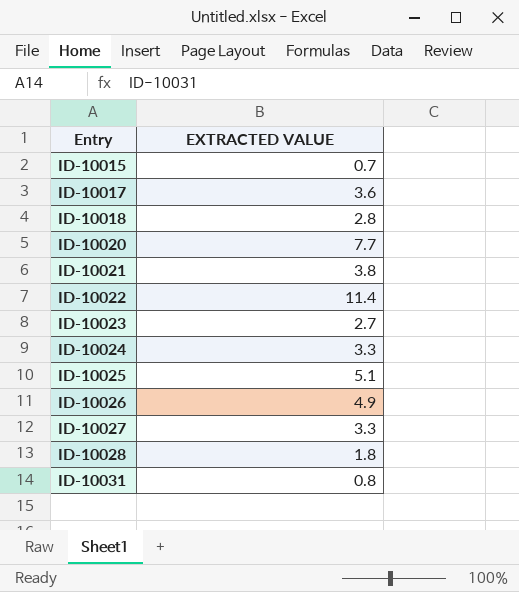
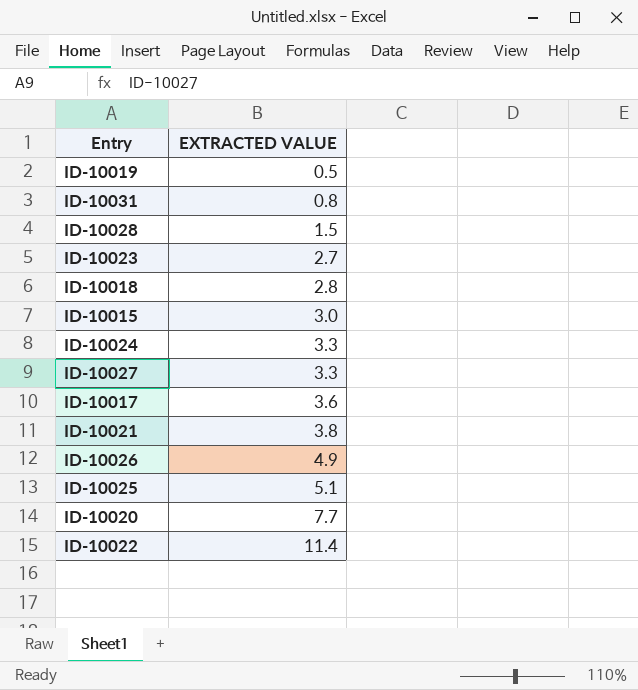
row order: Entry ascending -> EXTRACTED VALUE ascending
row ID-10019: none -> 0.5
ID-10028 | EXTRACTED VALUE: 1.8 -> 1.5
ID-10015 | EXTRACTED VALUE: 0.7 -> 3.0

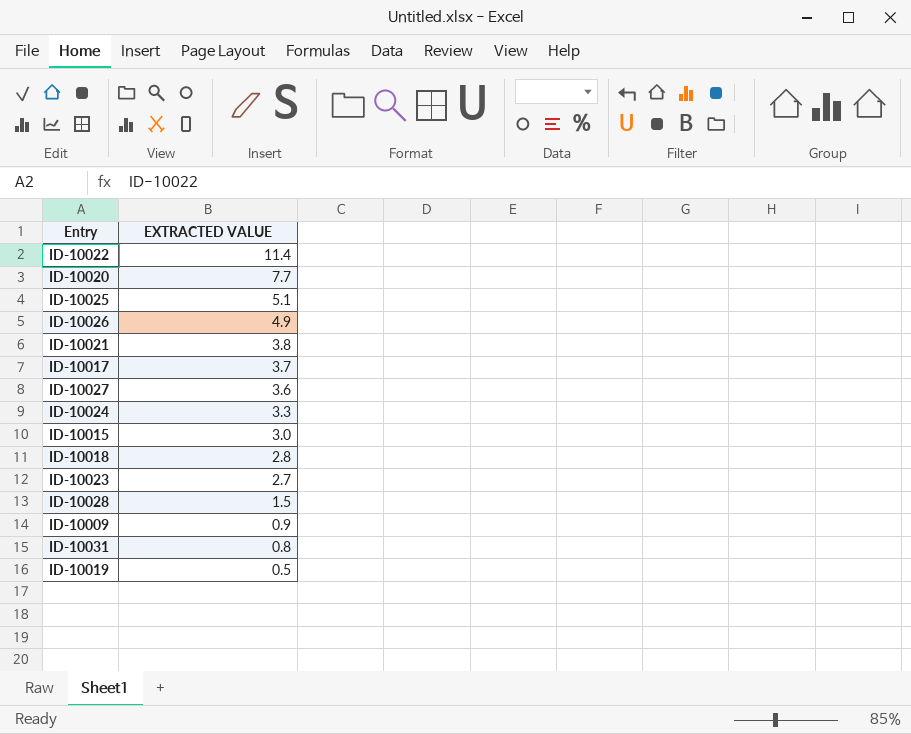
row order: EXTRACTED VALUE ascending -> EXTRACTED VALUE descending
ID-10017 | EXTRACTED VALUE: 3.6 -> 3.7
ID-10027 | EXTRACTED VALUE: 3.3 -> 3.6
row ID-10009: none -> 0.9

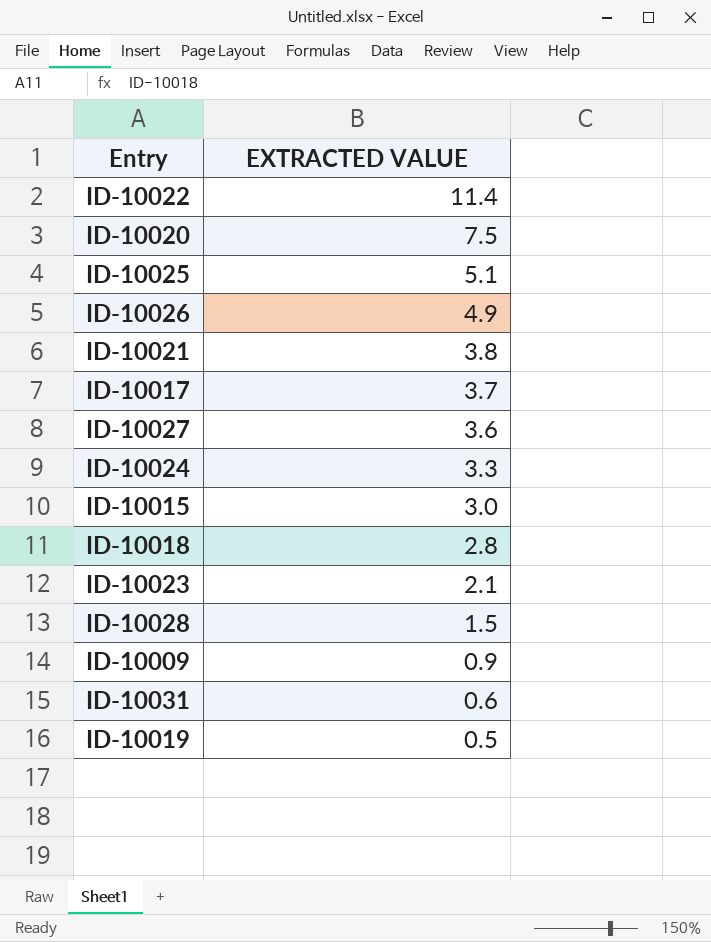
ID-10020 | EXTRACTED VALUE: 7.7 -> 7.5
ID-10023 | EXTRACTED VALUE: 2.7 -> 2.1
ID-10031 | EXTRACTED VALUE: 0.8 -> 0.6

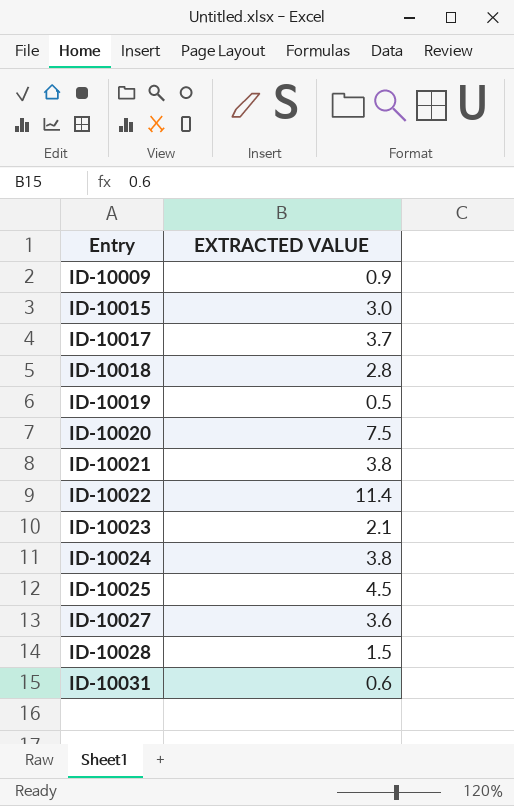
row order: EXTRACTED VALUE descending -> Entry ascending
row ID-10026: 4.9 -> none
ID-10024 | EXTRACTED VALUE: 3.3 -> 3.8
ID-10025 | EXTRACTED VALUE: 5.1 -> 4.5

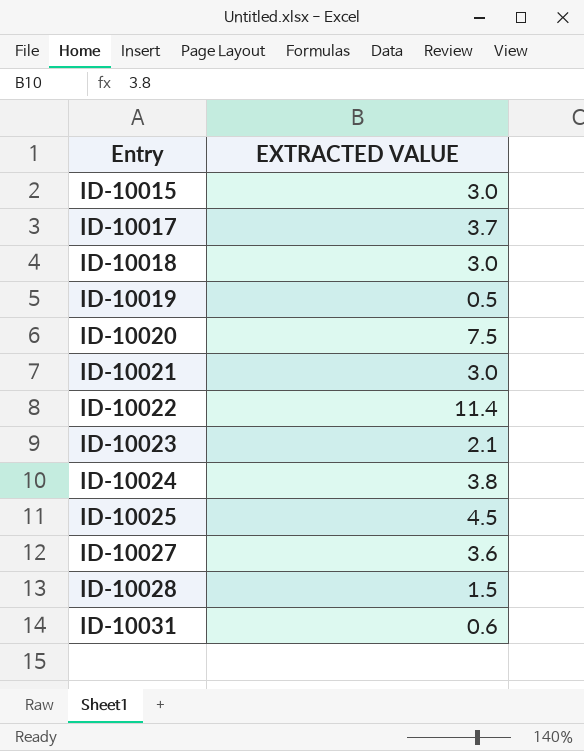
row ID-10009: 0.9 -> none
ID-10018 | EXTRACTED VALUE: 2.8 -> 3.0
ID-10021 | EXTRACTED VALUE: 3.8 -> 3.0

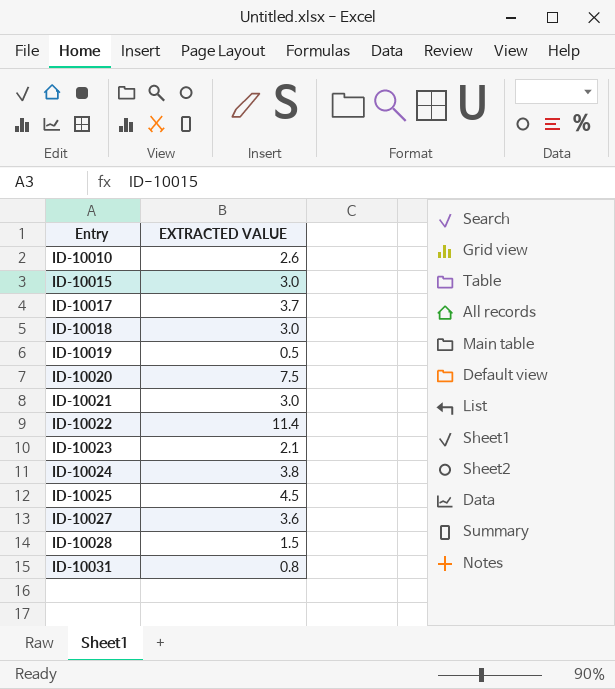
row ID-10010: none -> 2.6
ID-10031 | EXTRACTED VALUE: 0.6 -> 0.8

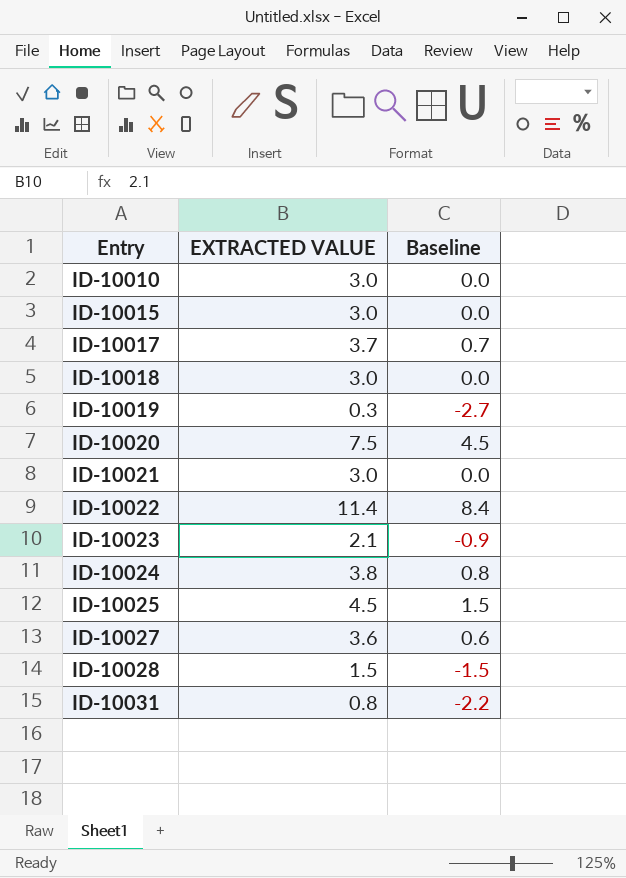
column Baseline | formula: none -> [EXTRACTED VALUE] - 3
ID-10010 | EXTRACTED VALUE: 2.6 -> 3.0
ID-10019 | EXTRACTED VALUE: 0.5 -> 0.3

